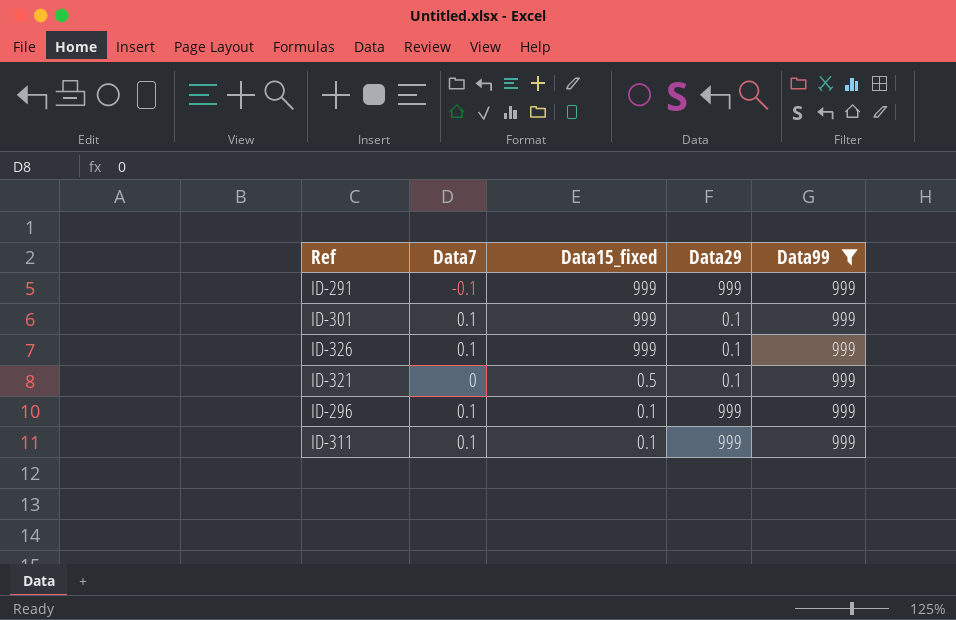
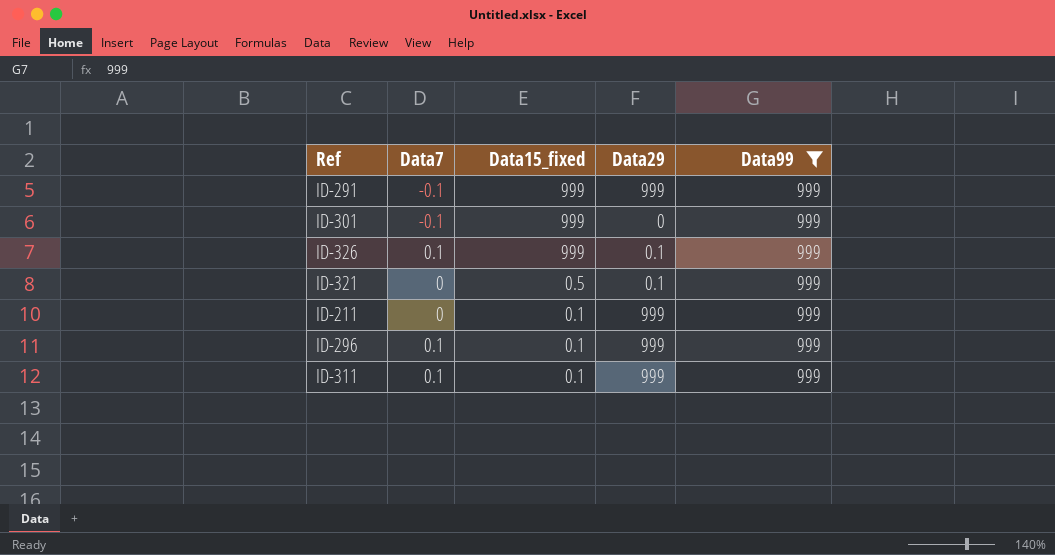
ID-301 | Data7: 0.1 -> -0.1
ID-301 | Data29: 0.1 -> 0
row ID-211: none -> 0 | 0.1 | 999 | 999

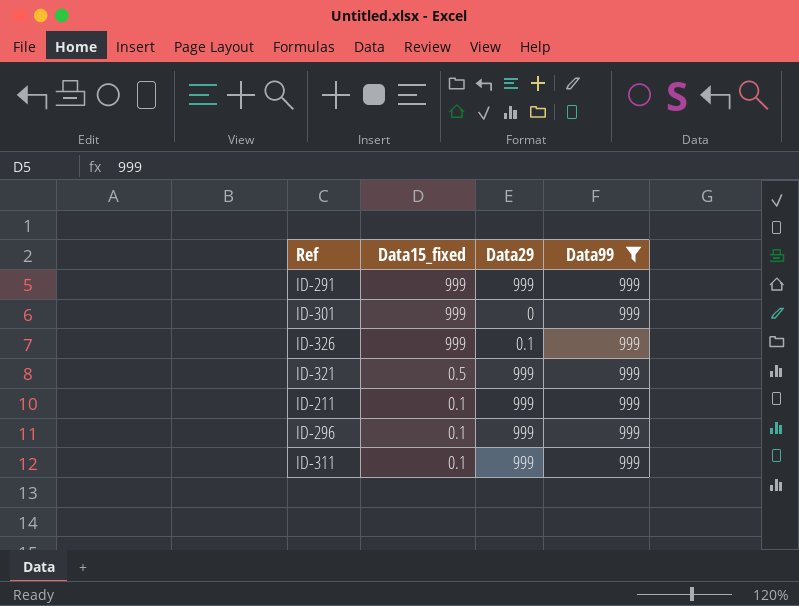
column Data7 | position: 2 -> none
ID-321 | Data29: 0.1 -> 999

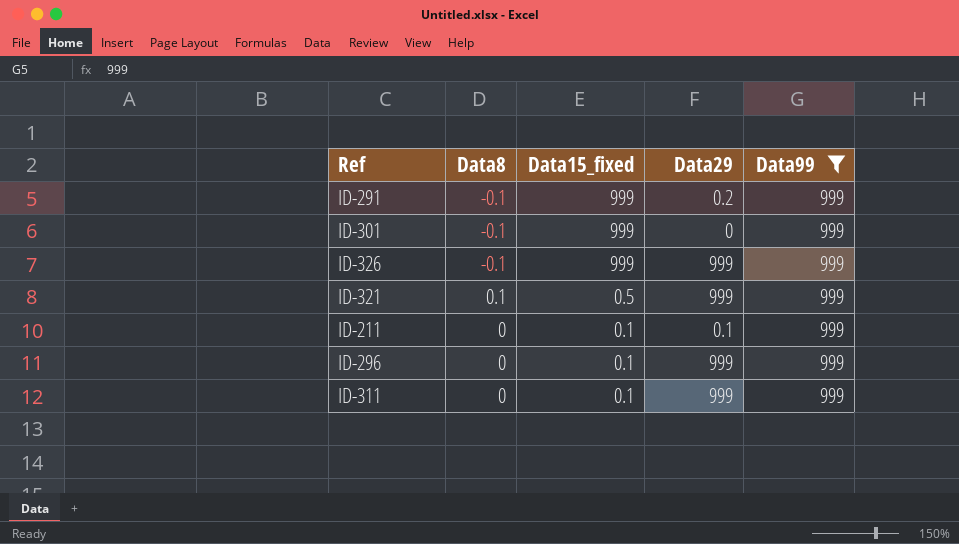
column Data8 | position: none -> 2
ID-291 | Data29: 999 -> 0.2
ID-326 | Data29: 0.1 -> 999
ID-211 | Data29: 999 -> 0.1

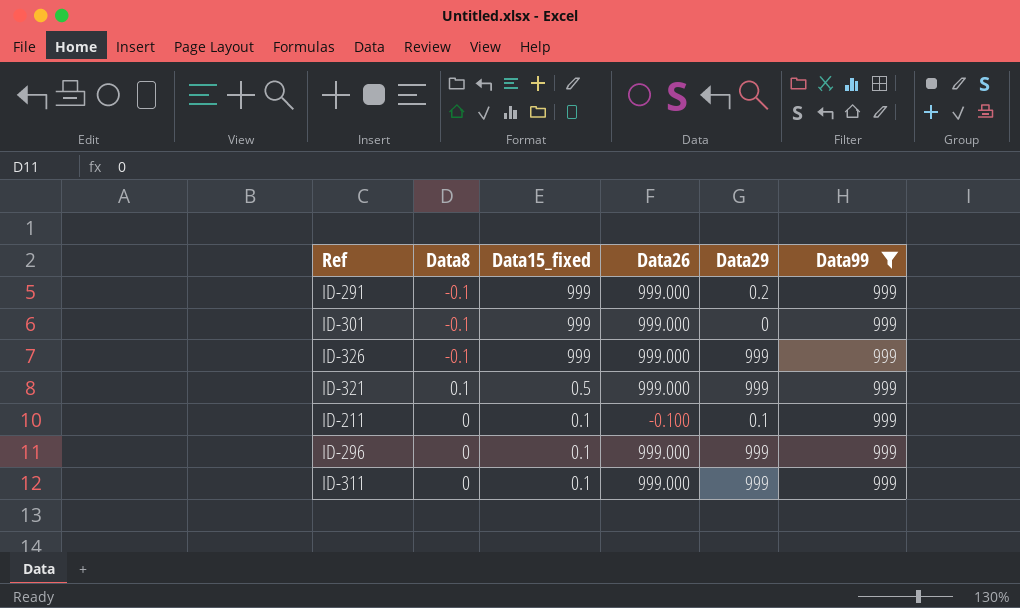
column Data26 | position: none -> 4

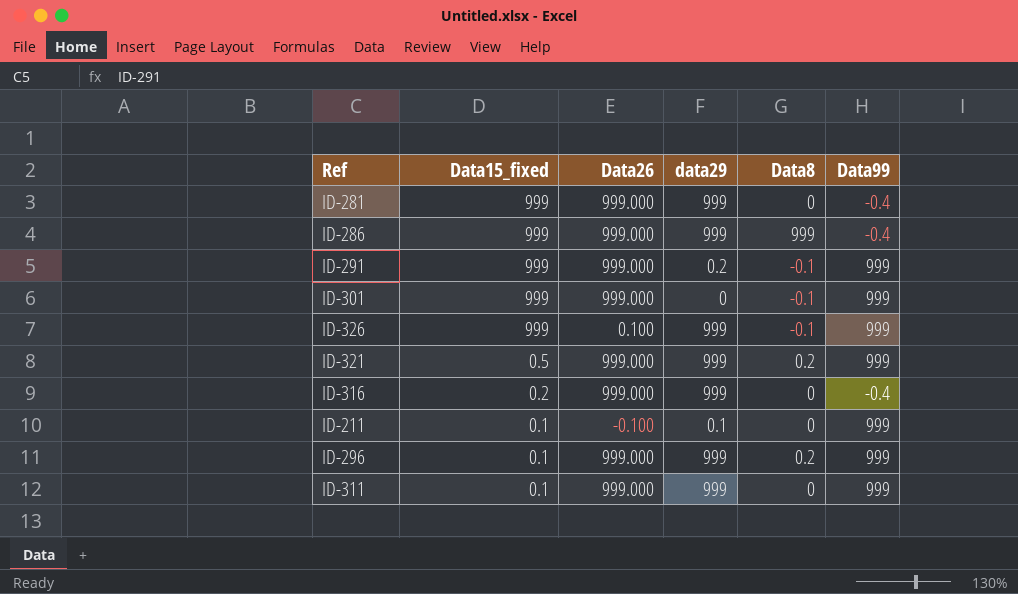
filter: Data99 = 999 -> none
column name: Data29 -> data29
column Data8 | position: 2 -> 5
ID-326 | Data26: 999.000 -> 0.100
ID-321 | Data8: 0.1 -> 0.2
ID-296 | Data8: 0 -> 0.2

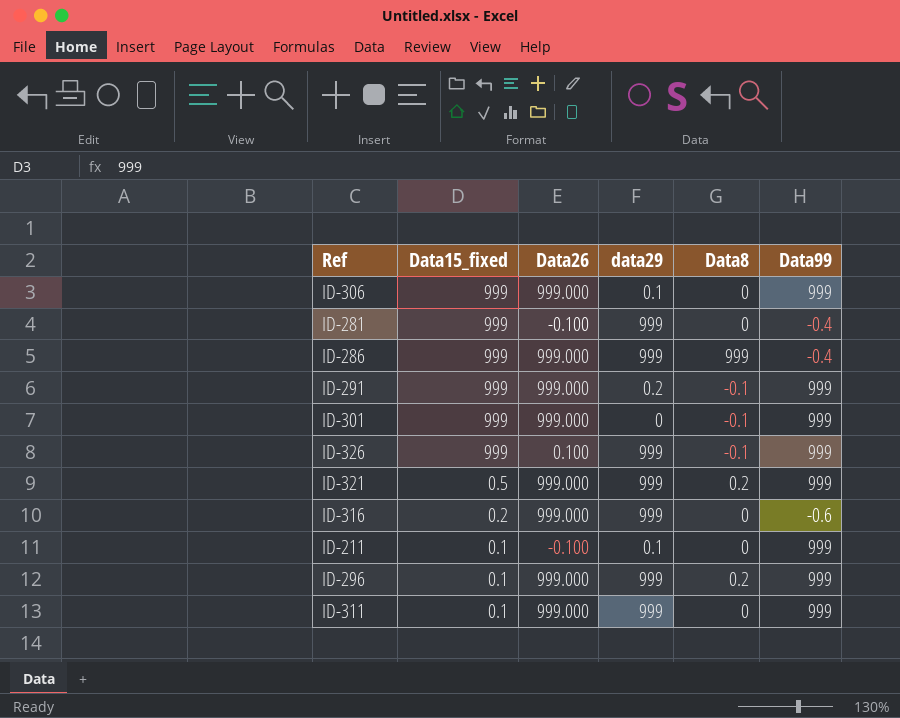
row ID-306: none -> 999 | 999.000 | 0.1 | 0 | 999
ID-281 | Data26: 999.000 -> -0.100
ID-316 | Data99: -0.4 -> -0.6

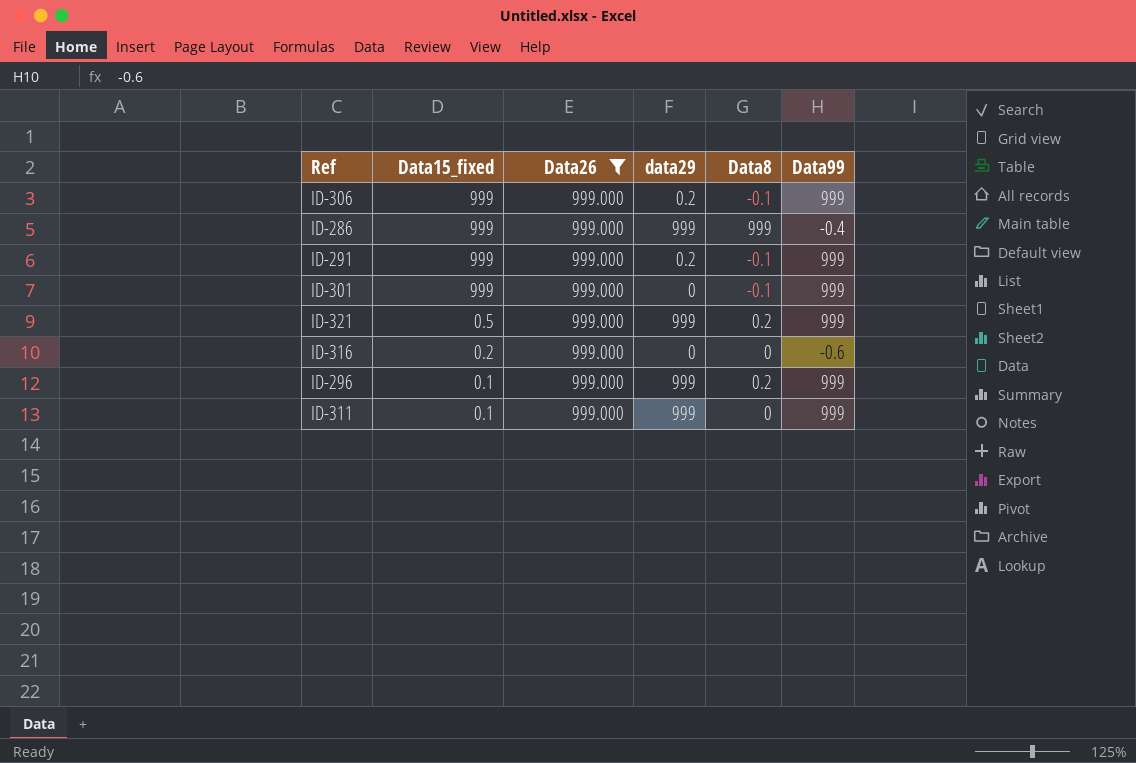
filter: none -> Data26 = 999.000
ID-306 | data29: 0.1 -> 0.2
ID-306 | Data8: 0 -> -0.1
ID-316 | data29: 999 -> 0

